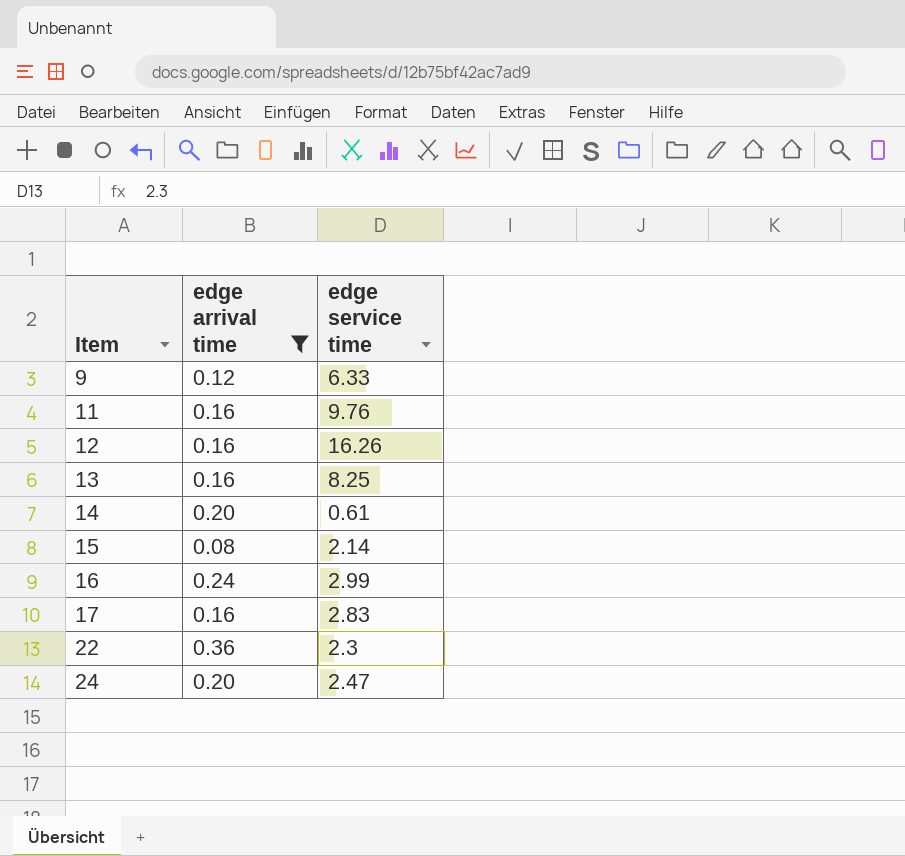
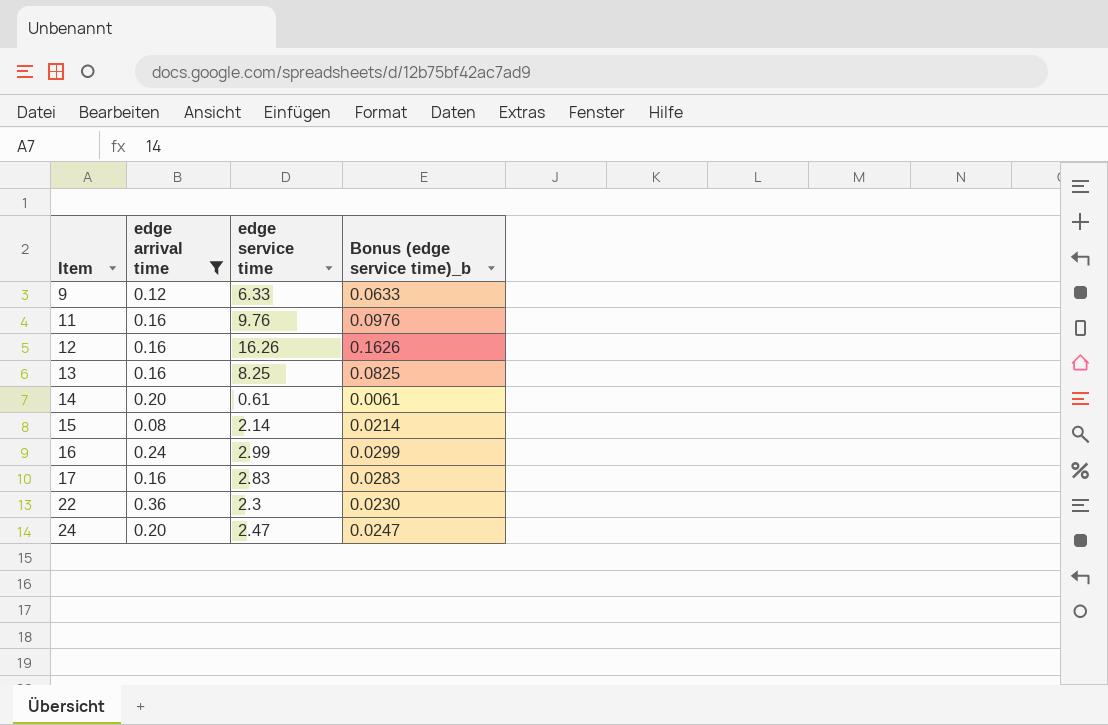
column Bonus (edge service time)_b | formula: none -> [edge service time] * 0.01

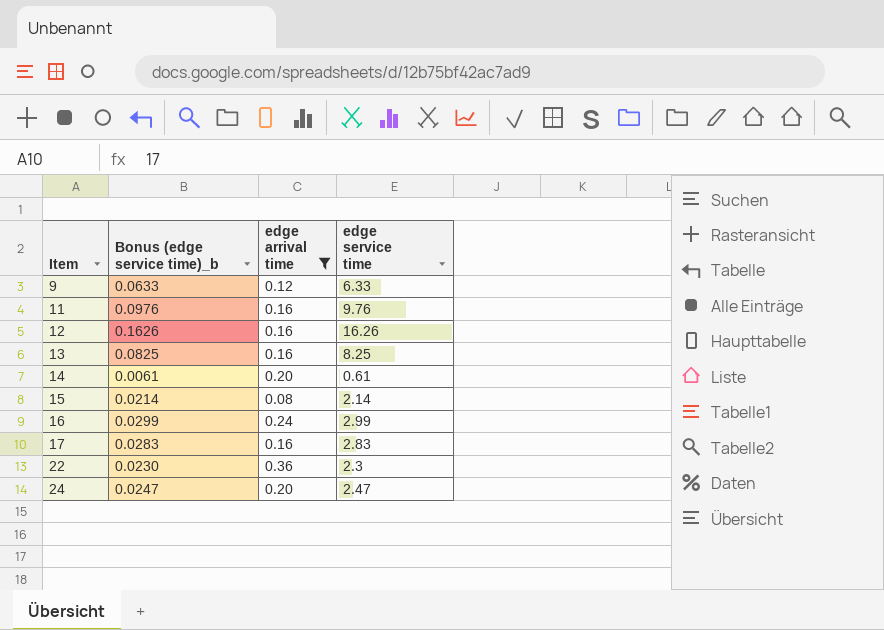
column Bonus (edge service time)_b | position: 4 -> 2

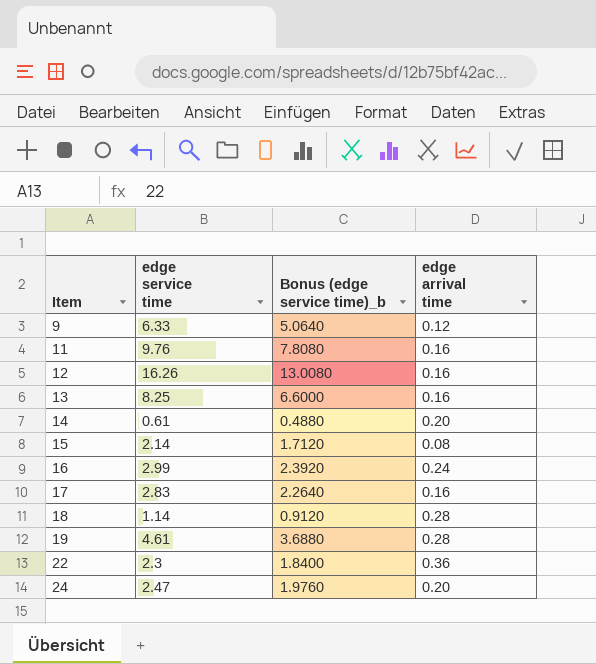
filter: edge arrival time != 0.28 -> none
column edge service time | position: 4 -> 2
column Bonus (edge service time)_b | formula: [edge service time] * 0.01 -> [edge service time] * 0.8

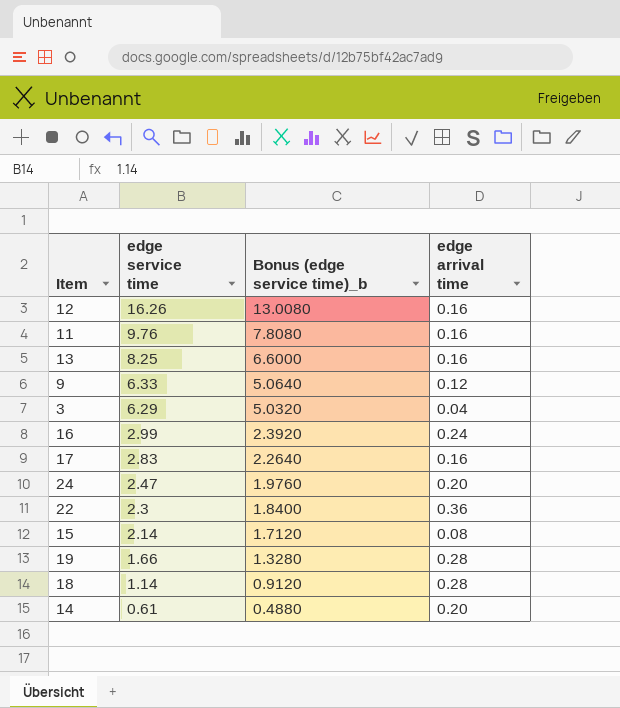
row order: Item ascending -> edge service time descending
row 3: none -> 6.29 | 5.0320 | 0.04
19 | edge service time: 4.61 -> 1.66
19 | Bonus (edge service time)_b: 3.6880 -> 1.3280

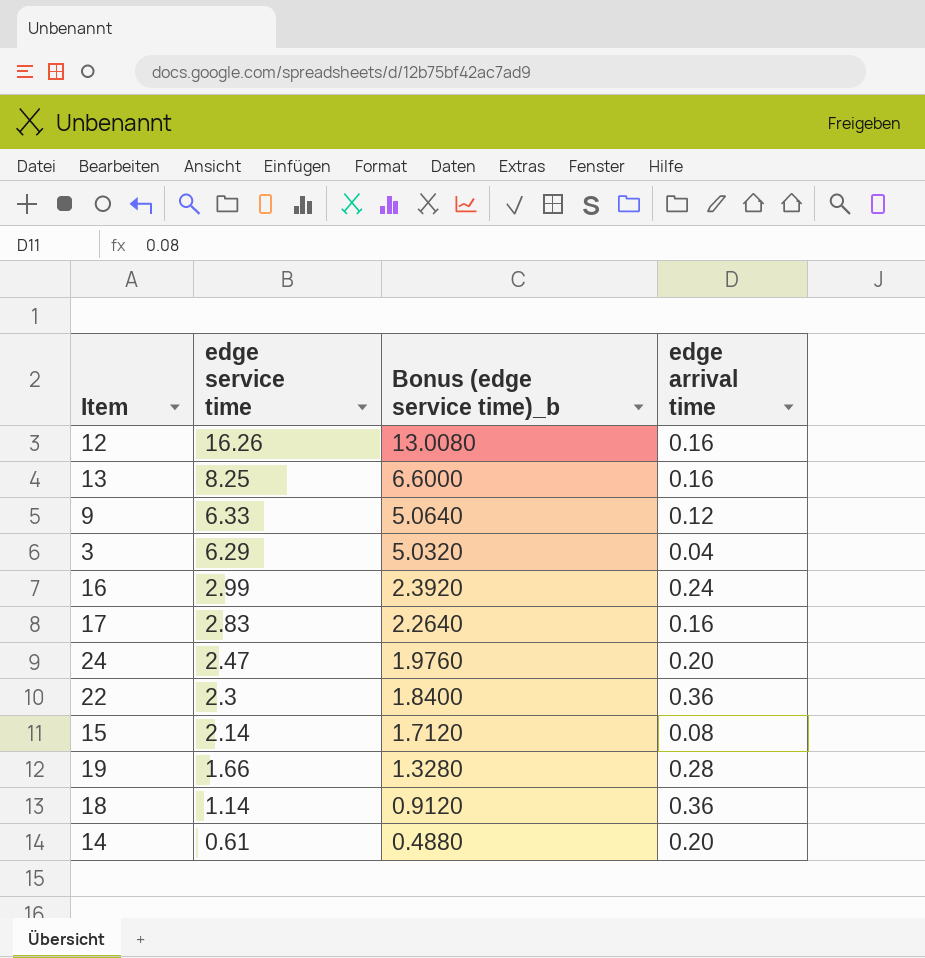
row 11: 9.76 | 7.8080 | 0.16 -> none
18 | edge arrival time: 0.28 -> 0.36

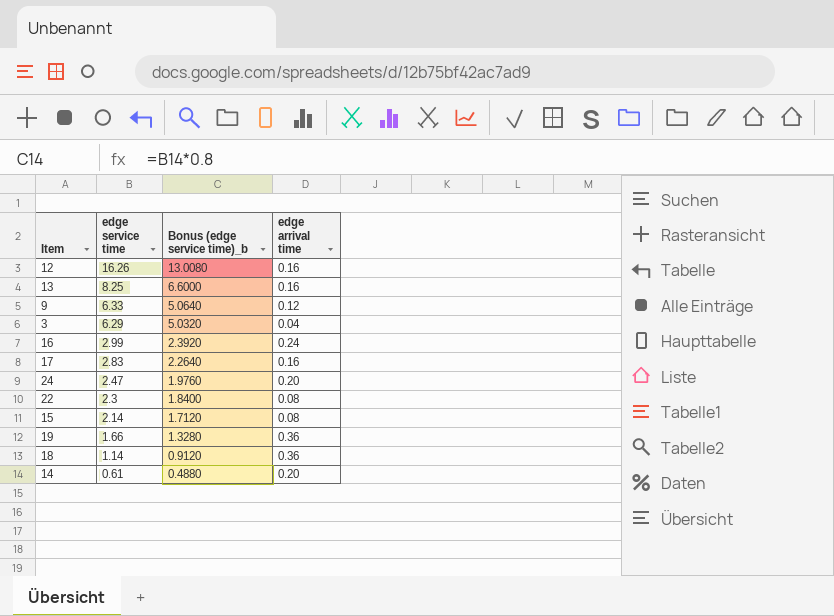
22 | edge arrival time: 0.36 -> 0.08
19 | edge arrival time: 0.28 -> 0.36

